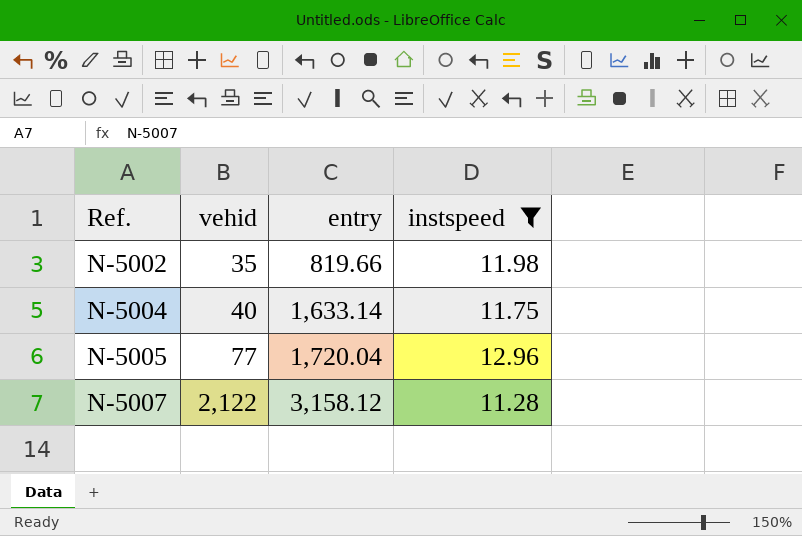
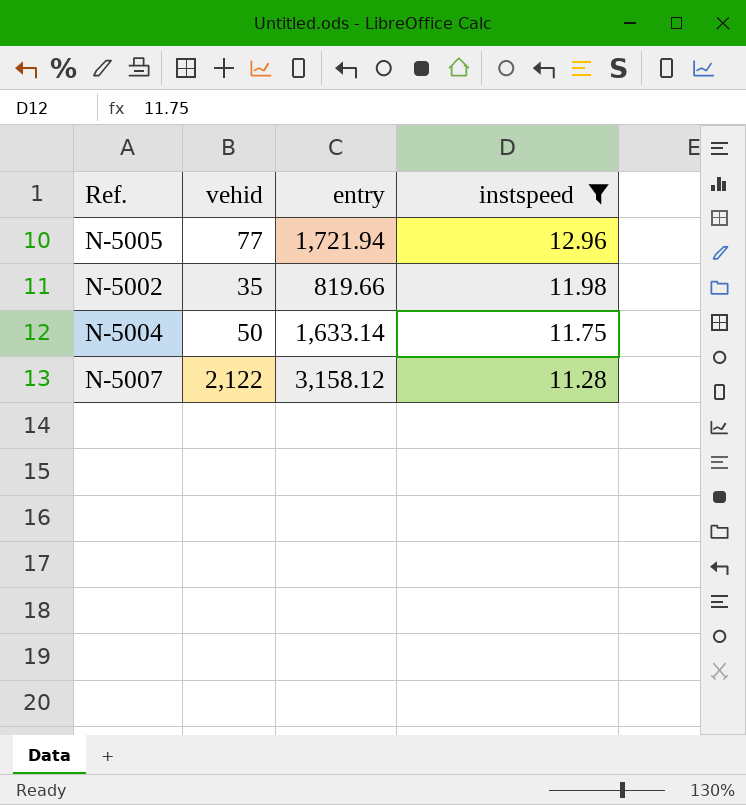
row order: Ref. ascending -> instspeed descending
N-5005 | entry: 1,720.04 -> 1,721.94
N-5004 | vehid: 40 -> 50

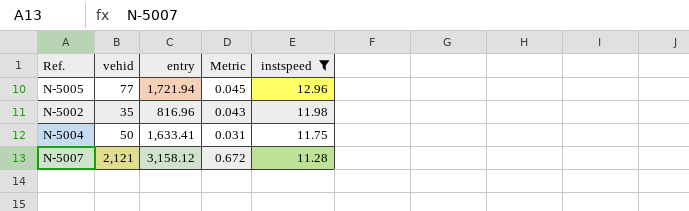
column Metric | formula: none -> [vehid] / [entry]
N-5002 | entry: 819.66 -> 816.96
N-5004 | entry: 1,633.14 -> 1,633.41
N-5007 | vehid: 2,122 -> 2,121

